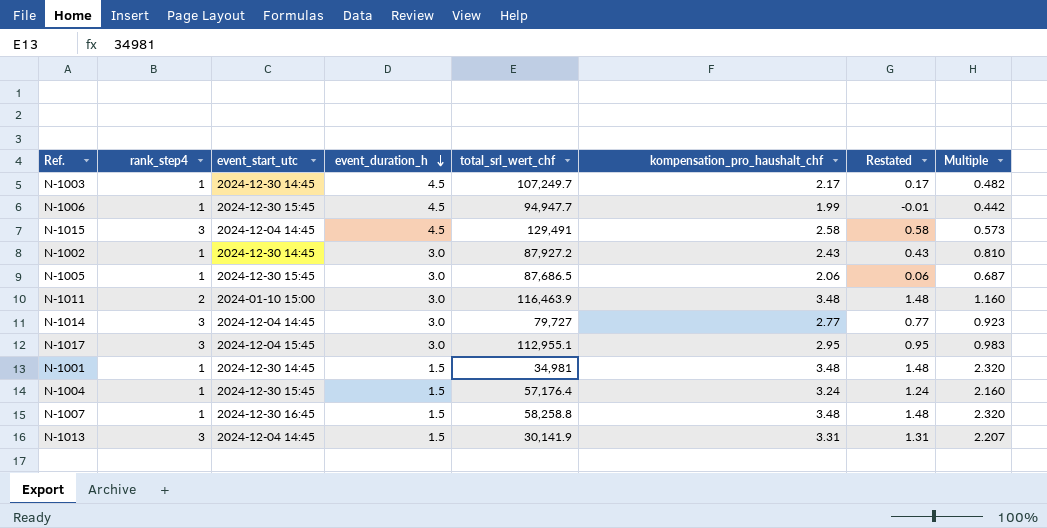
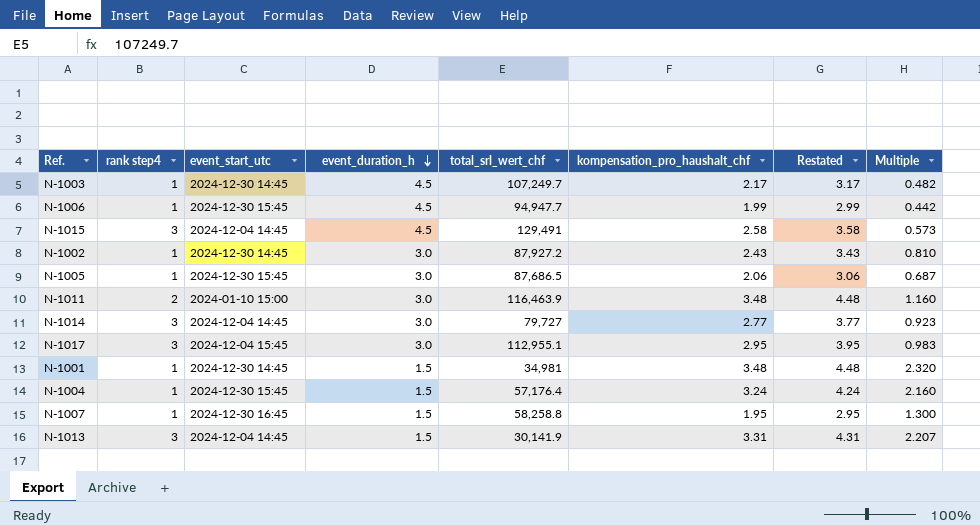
column name: rank_step4 -> rank step4
column Restated | formula: [kompensation_pro_haushalt_chf] - 2 -> [kompensation_pro_haushalt_chf] + 1
N-1007 | kompensation_pro_haushalt_chf: 3.48 -> 1.95
N-1007 | Multiple: 2.320 -> 1.300

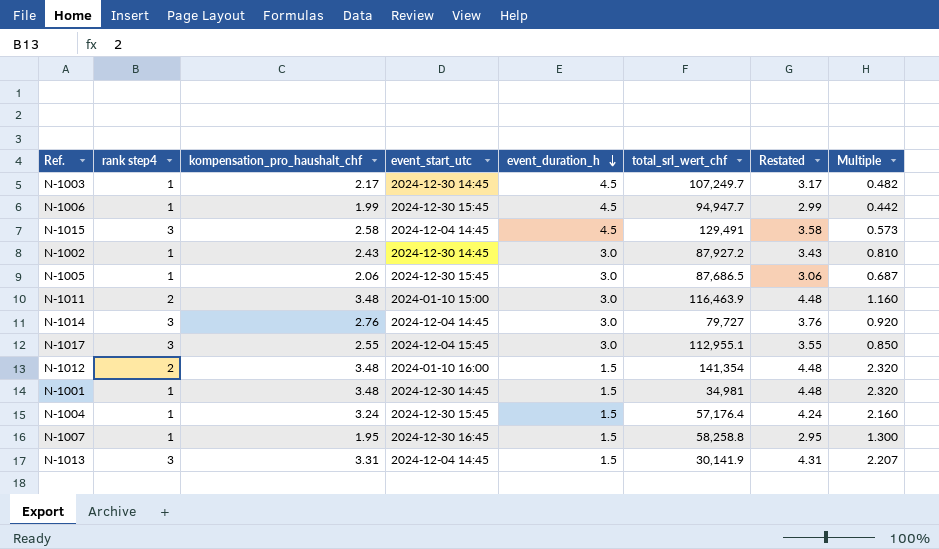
column kompensation_pro_haushalt_chf | position: 6 -> 3
N-1014 | kompensation_pro_haushalt_chf: 2.77 -> 2.76
N-1014 | Restated: 3.77 -> 3.76
N-1014 | Multiple: 0.923 -> 0.920
N-1017 | kompensation_pro_haushalt_chf: 2.95 -> 2.55
N-1017 | Restated: 3.95 -> 3.55
N-1017 | Multiple: 0.983 -> 0.850
row N-1012: none -> 2 | 3.48 | 2024-01-10 16:00 | 1.5 | 141,354 | 4.48 | 2.320

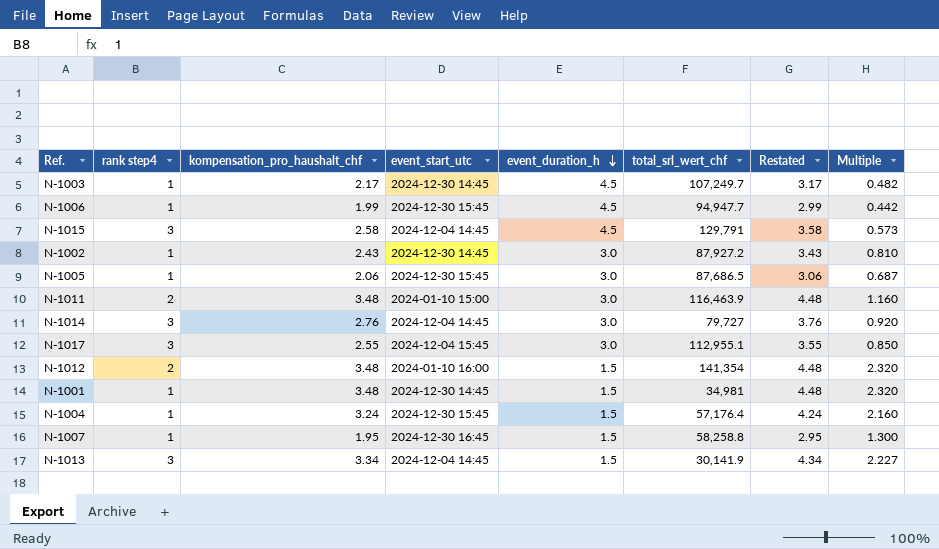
N-1015 | total_srl_wert_chf: 129,491 -> 129,791
N-1013 | kompensation_pro_haushalt_chf: 3.31 -> 3.34
N-1013 | Restated: 4.31 -> 4.34
N-1013 | Multiple: 2.207 -> 2.227

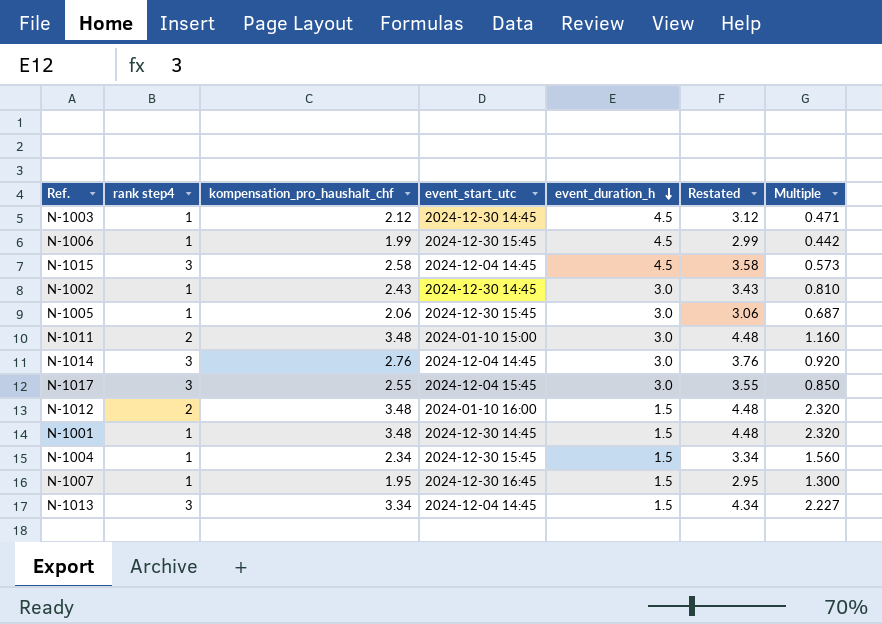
column total_srl_wert_chf | position: 6 -> none
N-1003 | kompensation_pro_haushalt_chf: 2.17 -> 2.12
N-1003 | Restated: 3.17 -> 3.12
N-1003 | Multiple: 0.482 -> 0.471
N-1004 | kompensation_pro_haushalt_chf: 3.24 -> 2.34
N-1004 | Restated: 4.24 -> 3.34
N-1004 | Multiple: 2.160 -> 1.560

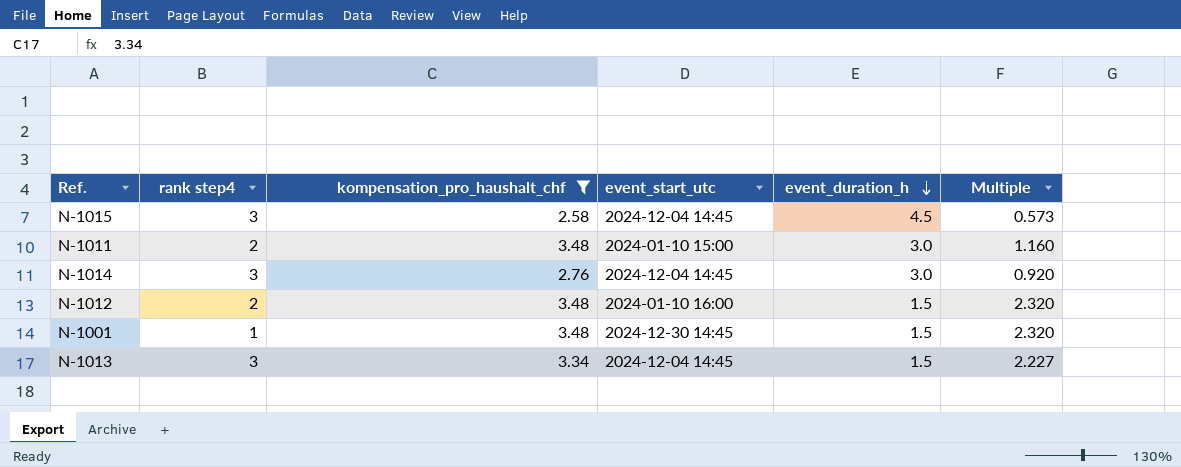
filter: none -> kompensation_pro_haushalt_chf >= 2.58
column Restated | formula: [kompensation_pro_haushalt_chf] + 1 -> none

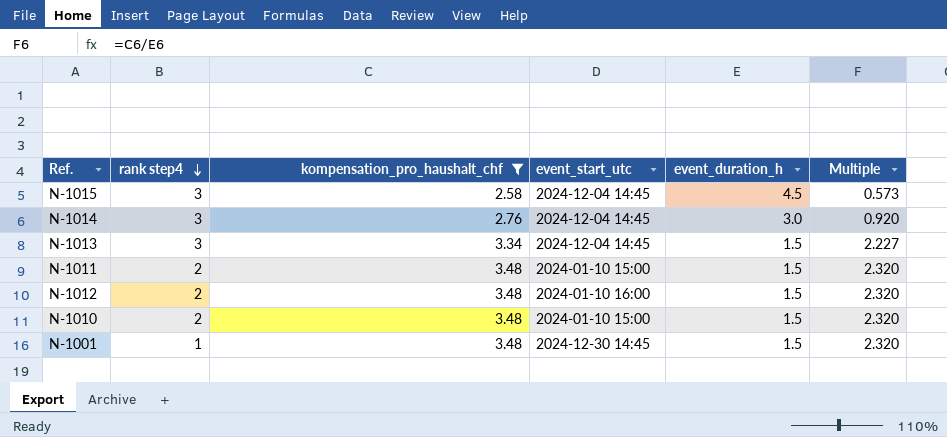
row order: event_duration_h descending -> rank step4 descending
N-1011 | event_duration_h: 3.0 -> 1.5
N-1011 | Multiple: 1.160 -> 2.320
row N-1010: none -> 2 | 3.48 | 2024-01-10 15:00 | 1.5 | 2.320

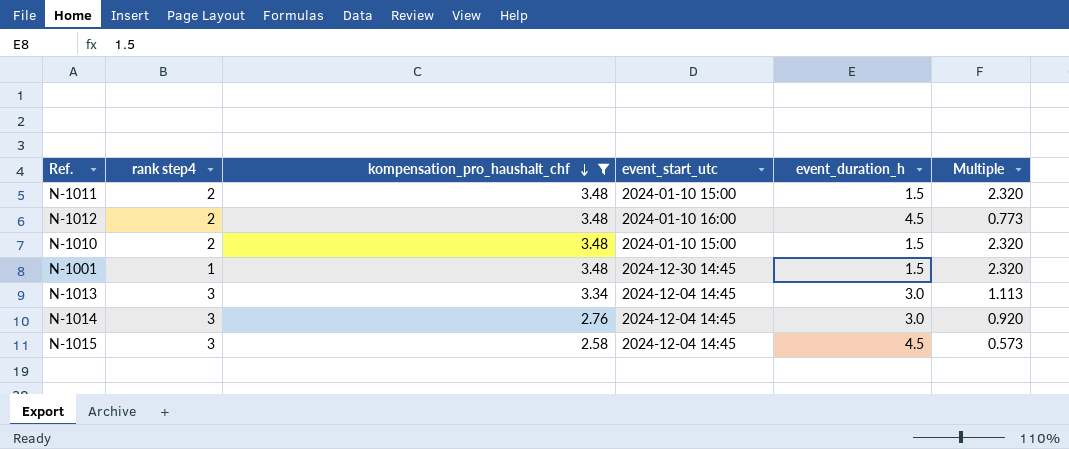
row order: rank step4 descending -> kompensation_pro_haushalt_chf descending
N-1012 | event_duration_h: 1.5 -> 4.5
N-1012 | Multiple: 2.320 -> 0.773
N-1013 | event_duration_h: 1.5 -> 3.0
N-1013 | Multiple: 2.227 -> 1.113

